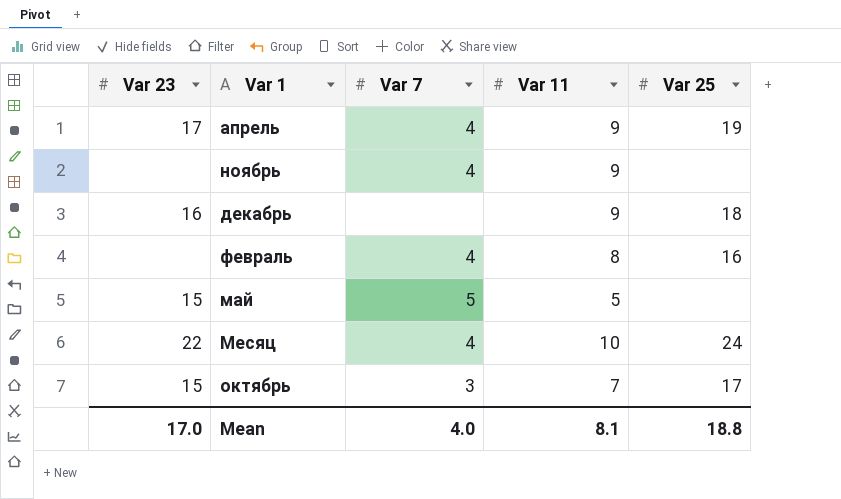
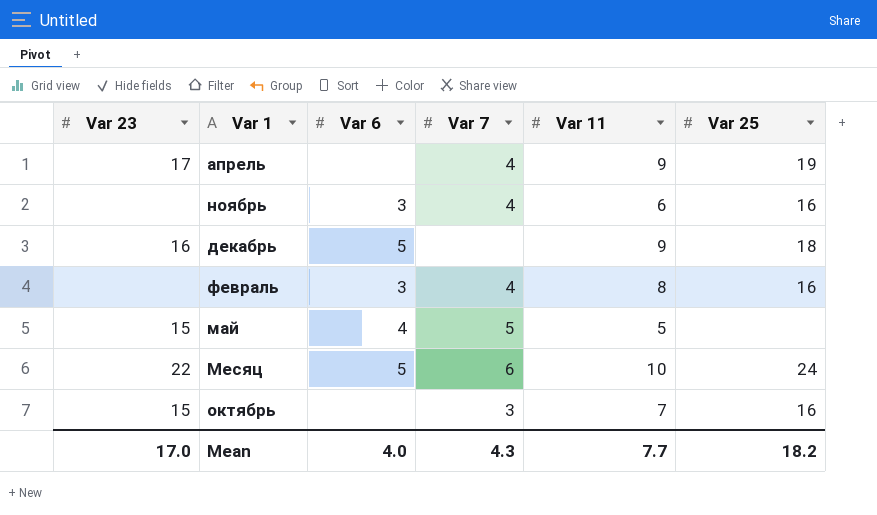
column Var 6 | position: none -> 3
ноябрь | Var 11: 9 -> 6
ноябрь | Var 25: none -> 16
Месяц | Var 7: 4 -> 6
октябрь | Var 25: 17 -> 16
Mean | Var 7: 4.0 -> 4.3
Mean | Var 11: 8.1 -> 7.7
Mean | Var 25: 18.8 -> 18.2

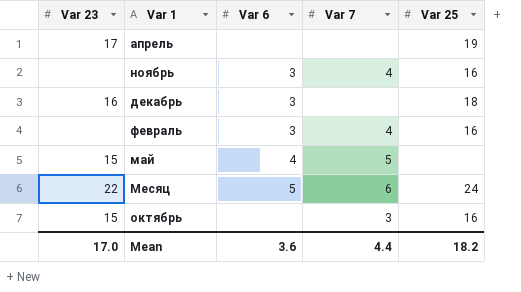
column Var 11 | position: 5 -> none
апрель | Var 7: 4 -> none
декабрь | Var 6: 5 -> 3
Mean | Var 6: 4.0 -> 3.6
Mean | Var 7: 4.3 -> 4.4

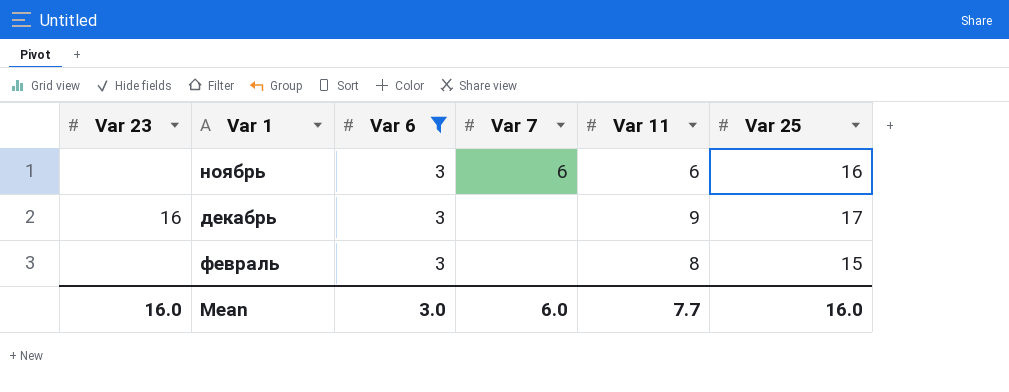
filter: none -> Var 6 = 3
column Var 11 | position: none -> 5
ноябрь | Var 7: 4 -> 6
декабрь | Var 25: 18 -> 17
февраль | Var 7: 4 -> none
февраль | Var 25: 16 -> 15
Mean | Var 23: 17.0 -> 16.0
Mean | Var 6: 3.6 -> 3.0
Mean | Var 7: 4.4 -> 6.0
Mean | Var 25: 18.2 -> 16.0

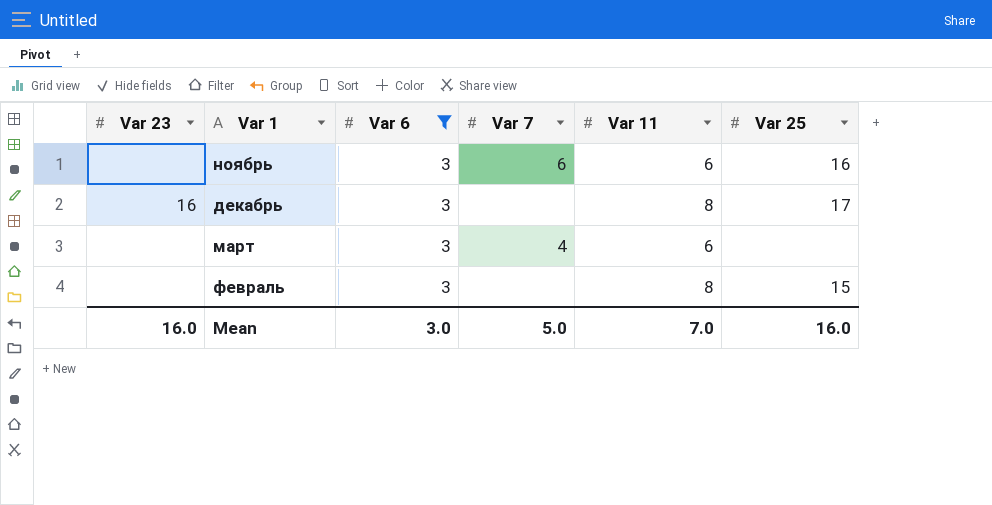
декабрь | Var 11: 9 -> 8
row март: none -> none | 3 | 4 | 6 | none
Mean | Var 7: 6.0 -> 5.0
Mean | Var 11: 7.7 -> 7.0

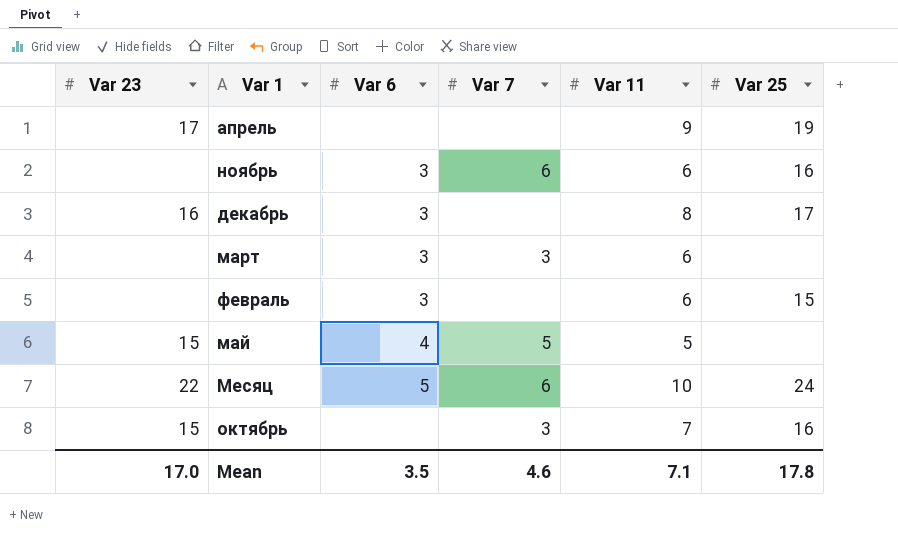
filter: Var 6 = 3 -> none
март | Var 7: 4 -> 3
февраль | Var 11: 8 -> 6
Mean | Var 23: 16.0 -> 17.0
Mean | Var 6: 3.0 -> 3.5
Mean | Var 7: 5.0 -> 4.6
Mean | Var 11: 7.0 -> 7.1
Mean | Var 25: 16.0 -> 17.8

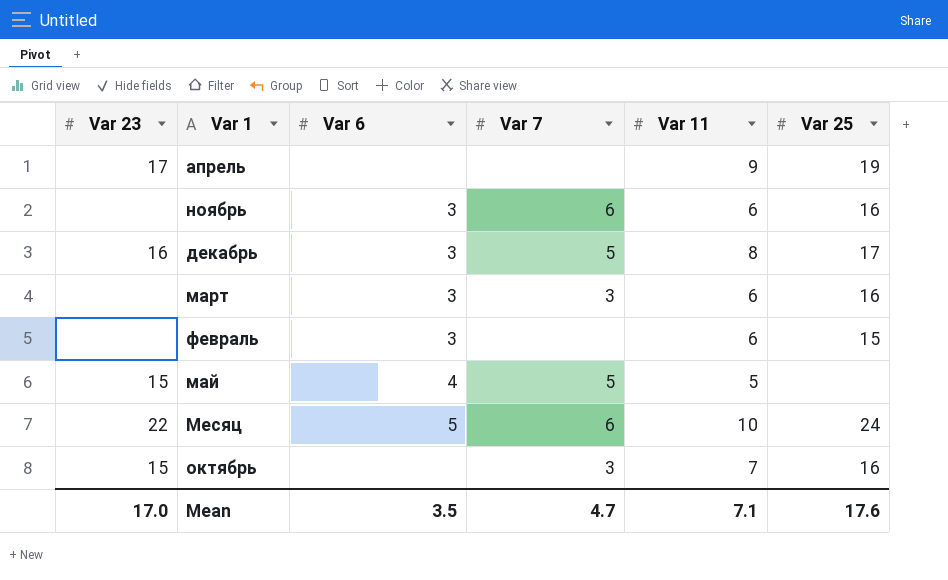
декабрь | Var 7: none -> 5
март | Var 25: none -> 16
Mean | Var 7: 4.6 -> 4.7
Mean | Var 25: 17.8 -> 17.6

